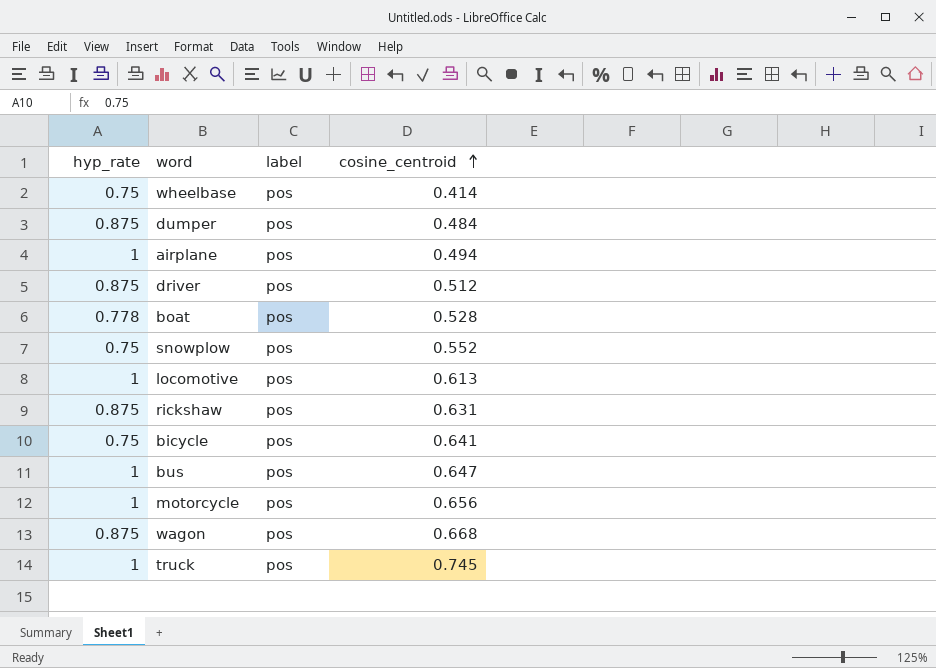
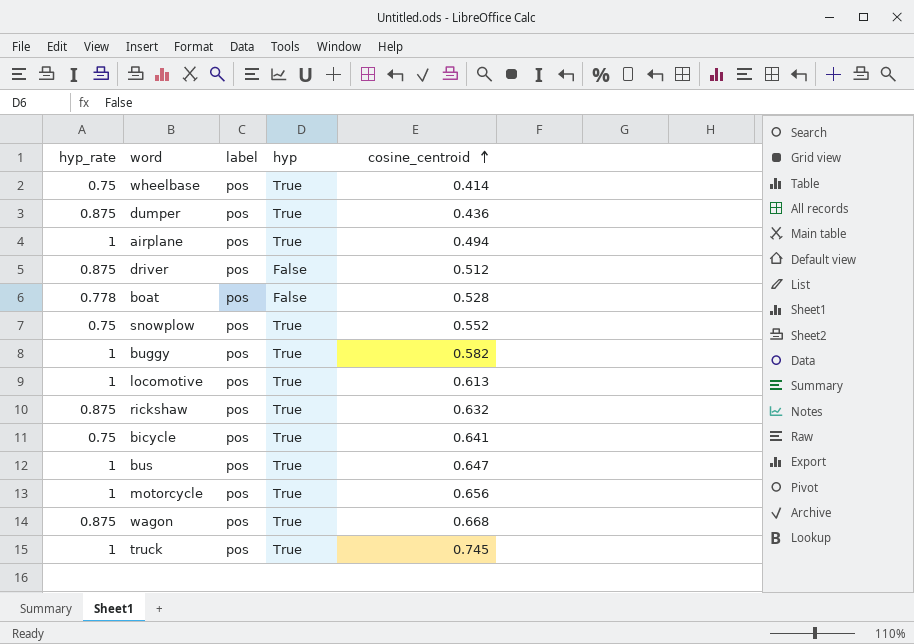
column hyp | position: none -> 4
dumper | cosine_centroid: 0.484 -> 0.436
row buggy: none -> 1 | pos | True | 0.582
rickshaw | cosine_centroid: 0.631 -> 0.632

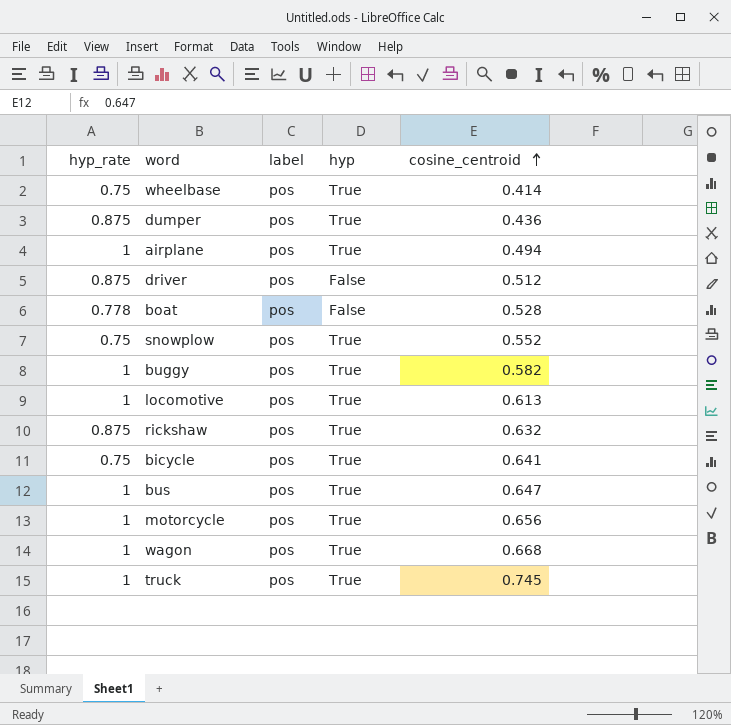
wagon | hyp_rate: 0.875 -> 1

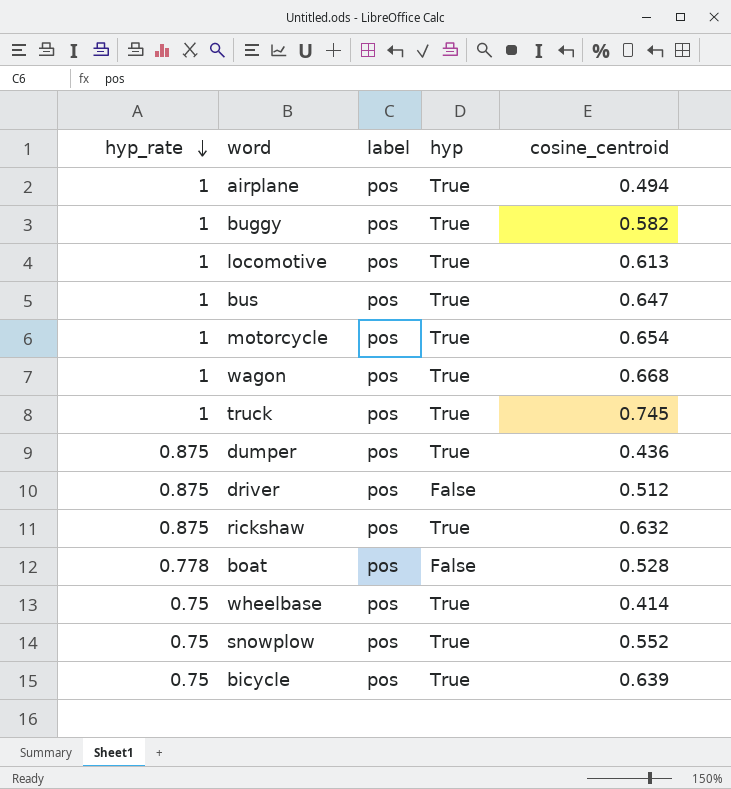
row order: cosine_centroid ascending -> hyp_rate descending
motorcycle | cosine_centroid: 0.656 -> 0.654
bicycle | cosine_centroid: 0.641 -> 0.639

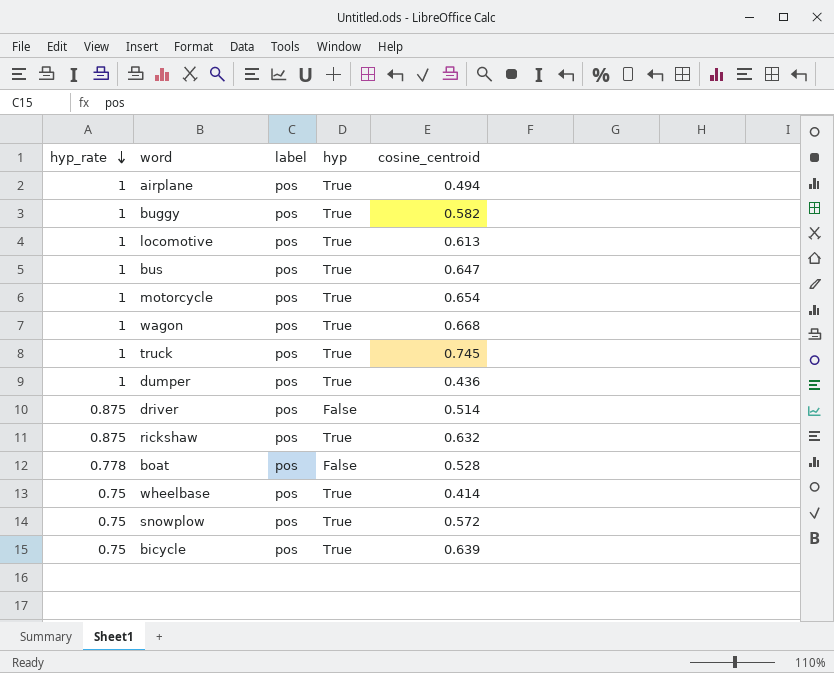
dumper | hyp_rate: 0.875 -> 1
driver | cosine_centroid: 0.512 -> 0.514
snowplow | cosine_centroid: 0.552 -> 0.572

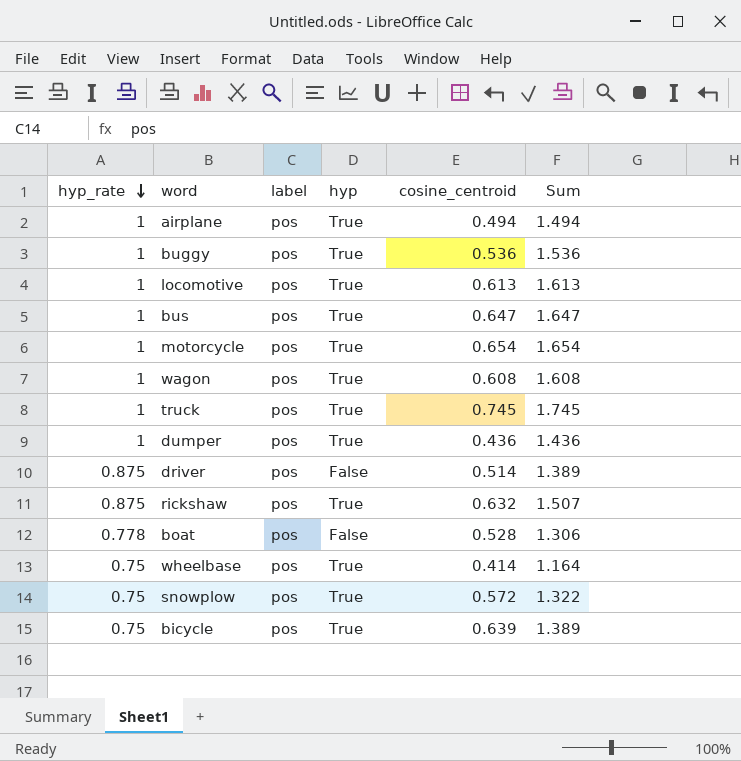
column Sum | formula: none -> [hyp_rate] + [cosine_centroid]
buggy | cosine_centroid: 0.582 -> 0.536
wagon | cosine_centroid: 0.668 -> 0.608

